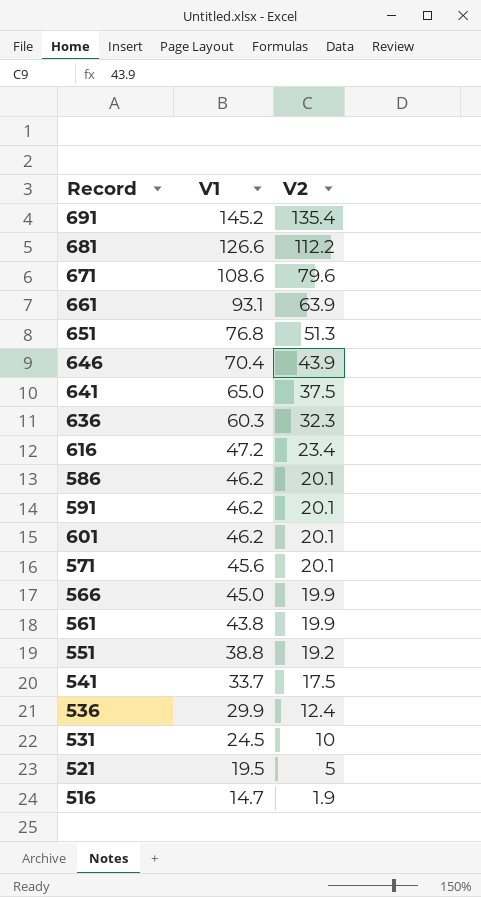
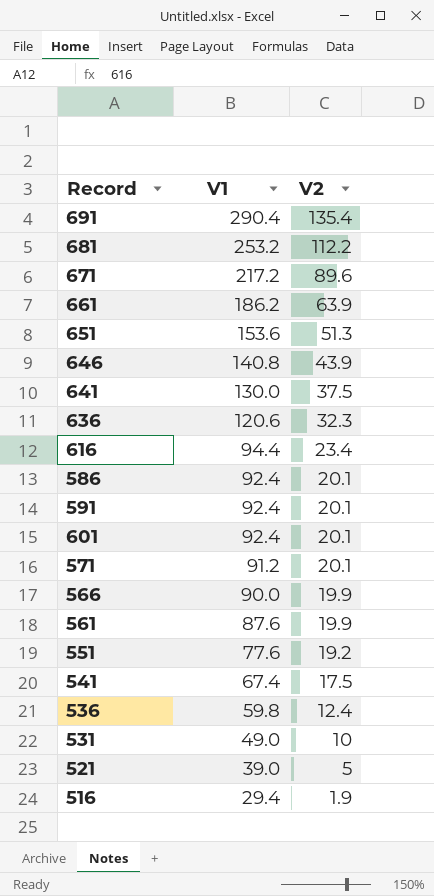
691 | V1: 145.2 -> 290.4
681 | V1: 126.6 -> 253.2
671 | V1: 108.6 -> 217.2
671 | V2: 79.6 -> 89.6
661 | V1: 93.1 -> 186.2
651 | V1: 76.8 -> 153.6
646 | V1: 70.4 -> 140.8
641 | V1: 65.0 -> 130.0
636 | V1: 60.3 -> 120.6
616 | V1: 47.2 -> 94.4
586 | V1: 46.2 -> 92.4
591 | V1: 46.2 -> 92.4
601 | V1: 46.2 -> 92.4
571 | V1: 45.6 -> 91.2
566 | V1: 45.0 -> 90.0
561 | V1: 43.8 -> 87.6
551 | V1: 38.8 -> 77.6
541 | V1: 33.7 -> 67.4
536 | V1: 29.9 -> 59.8
531 | V1: 24.5 -> 49.0
521 | V1: 19.5 -> 39.0
516 | V1: 14.7 -> 29.4

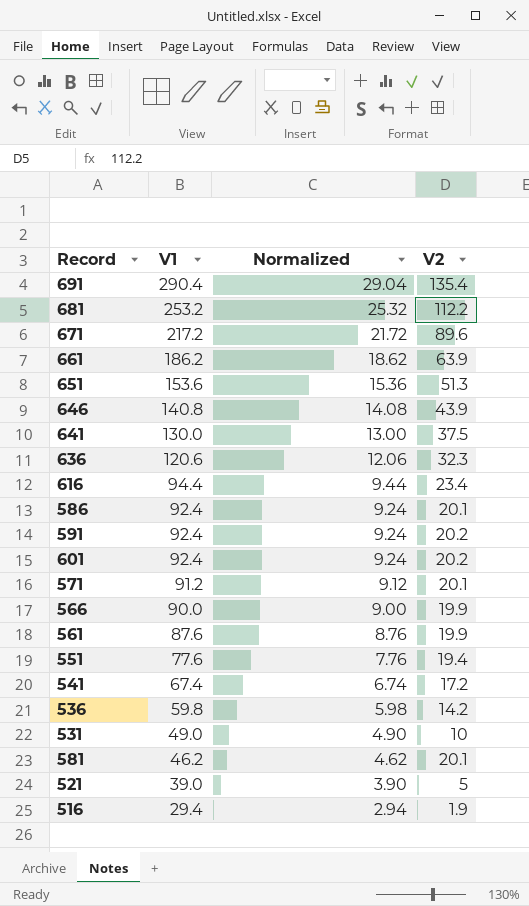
column Normalized | formula: none -> [V1] * 0.1
591 | V2: 20.1 -> 20.2
601 | V2: 20.1 -> 20.2
551 | V2: 19.2 -> 19.4
541 | V2: 17.5 -> 17.2
536 | V2: 12.4 -> 14.2
row 581: none -> 46.2 | 4.62 | 20.1

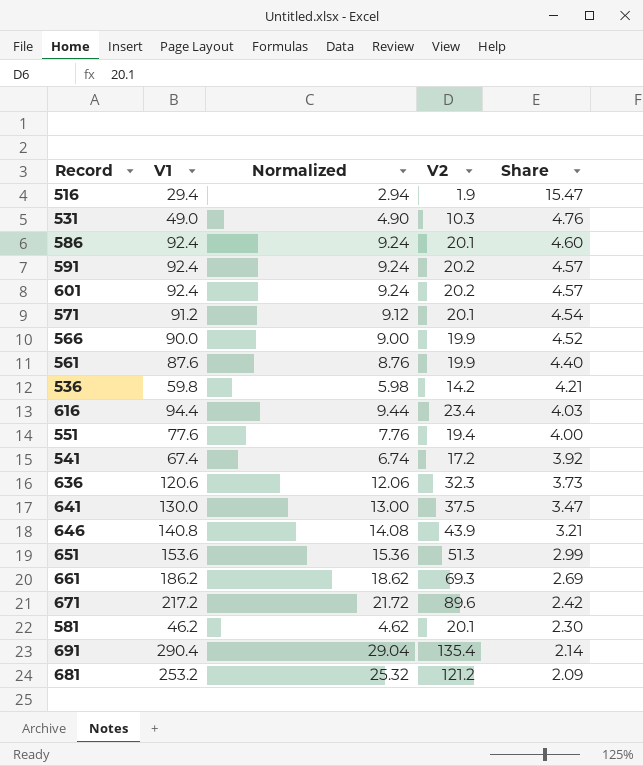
row order: V1 descending -> Share descending
column Share | formula: none -> [V1] / [V2]
row 521: 39.0 | 3.90 | 5 -> none
531 | V2: 10 -> 10.3
661 | V2: 63.9 -> 69.3
681 | V2: 112.2 -> 121.2

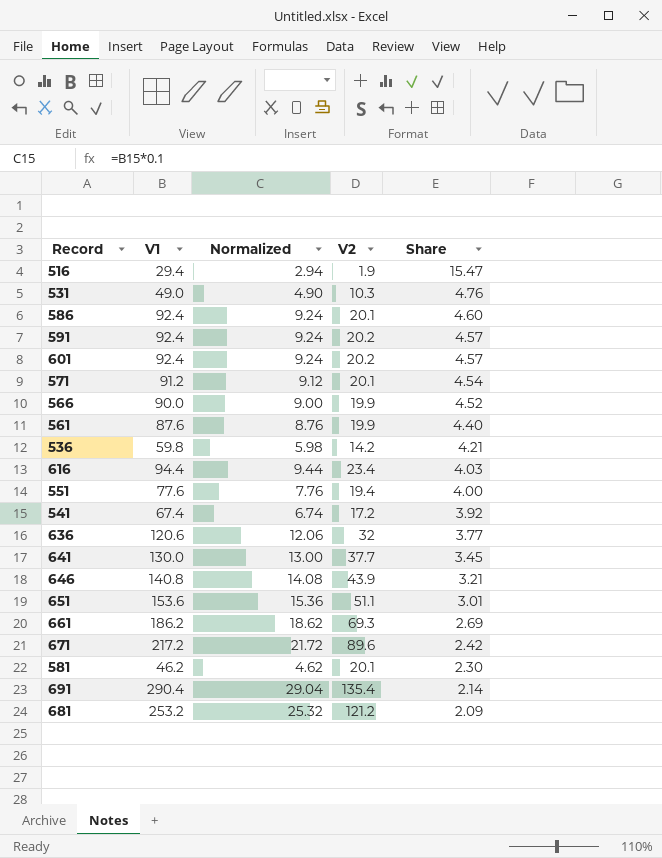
636 | V2: 32.3 -> 32
636 | Share: 3.73 -> 3.77
641 | V2: 37.5 -> 37.7
641 | Share: 3.47 -> 3.45
651 | V2: 51.3 -> 51.1
651 | Share: 2.99 -> 3.01

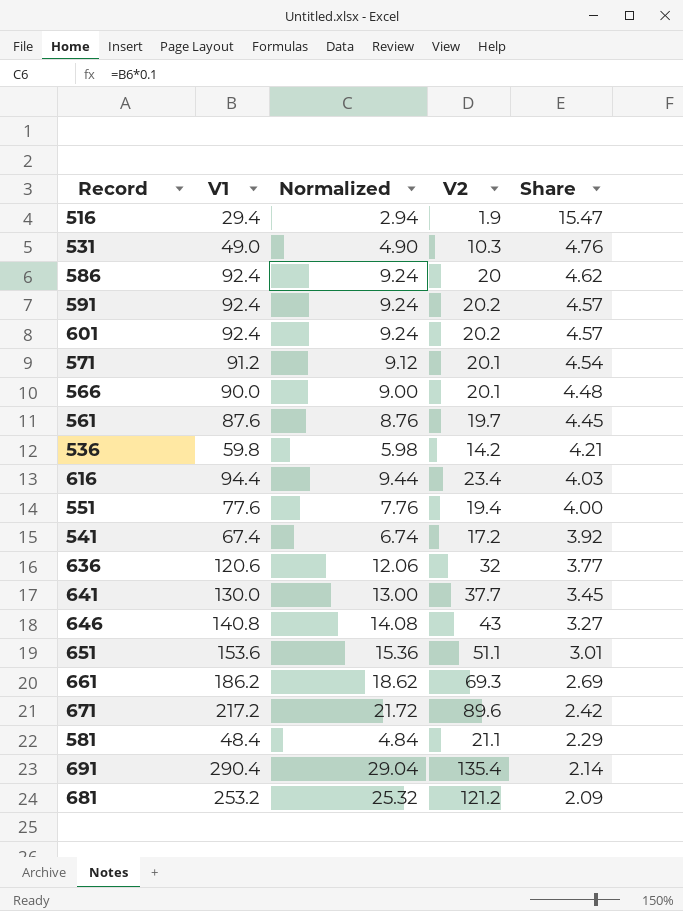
586 | V2: 20.1 -> 20
586 | Share: 4.60 -> 4.62
566 | V2: 19.9 -> 20.1
566 | Share: 4.52 -> 4.48
561 | V2: 19.9 -> 19.7
561 | Share: 4.40 -> 4.45
646 | V2: 43.9 -> 43
646 | Share: 3.21 -> 3.27
581 | V1: 46.2 -> 48.4
581 | Normalized: 4.62 -> 4.84
581 | V2: 20.1 -> 21.1
581 | Share: 2.30 -> 2.29

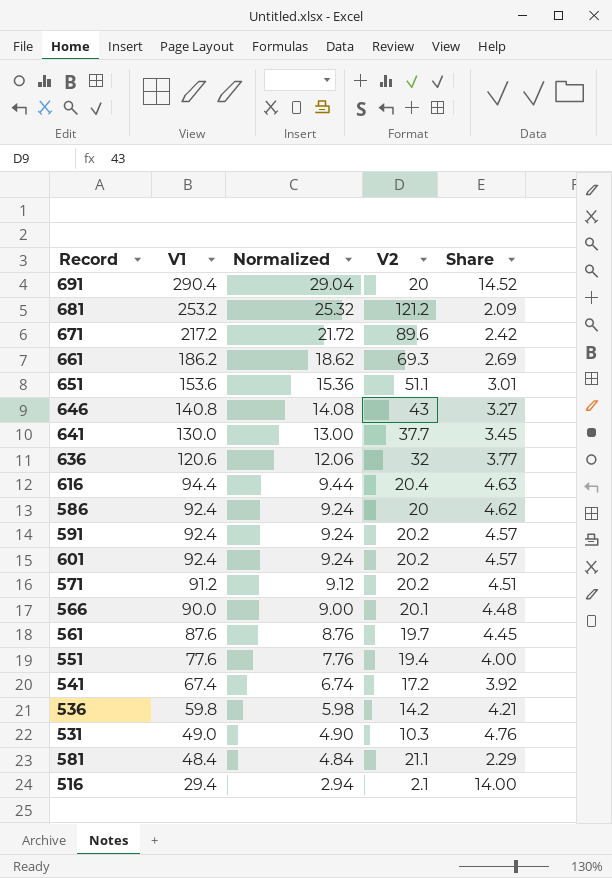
row order: Share descending -> V1 descending
691 | V2: 135.4 -> 20
691 | Share: 2.14 -> 14.52
616 | V2: 23.4 -> 20.4
616 | Share: 4.03 -> 4.63
571 | V2: 20.1 -> 20.2
571 | Share: 4.54 -> 4.51
516 | V2: 1.9 -> 2.1
516 | Share: 15.47 -> 14.00

